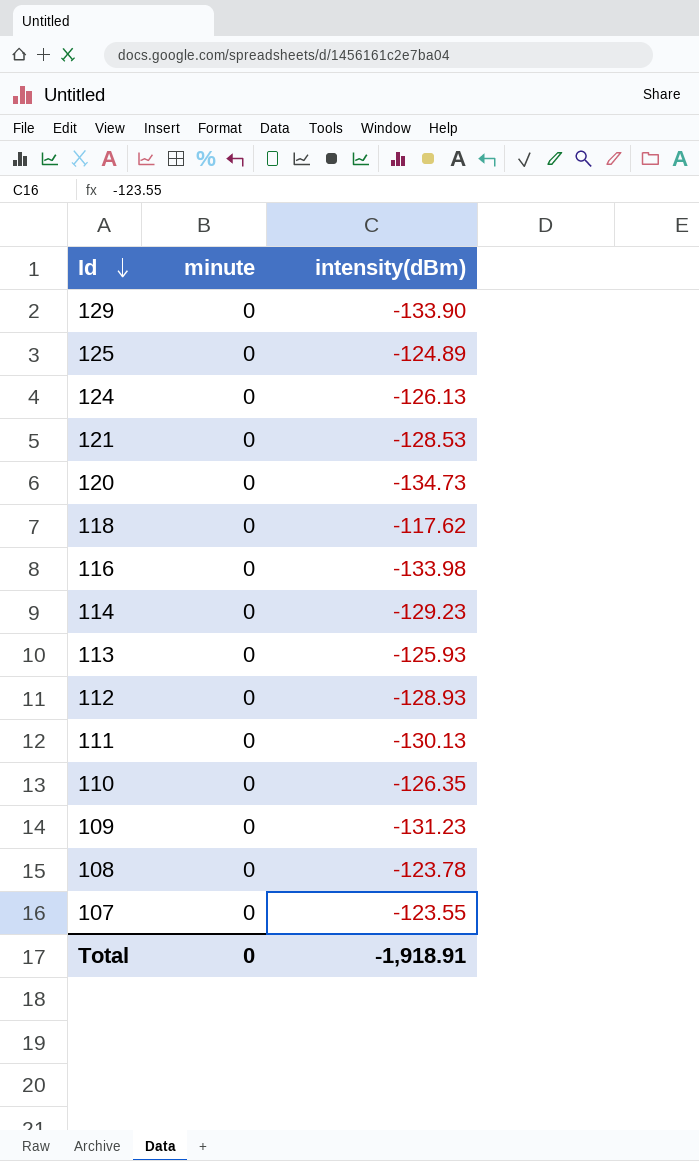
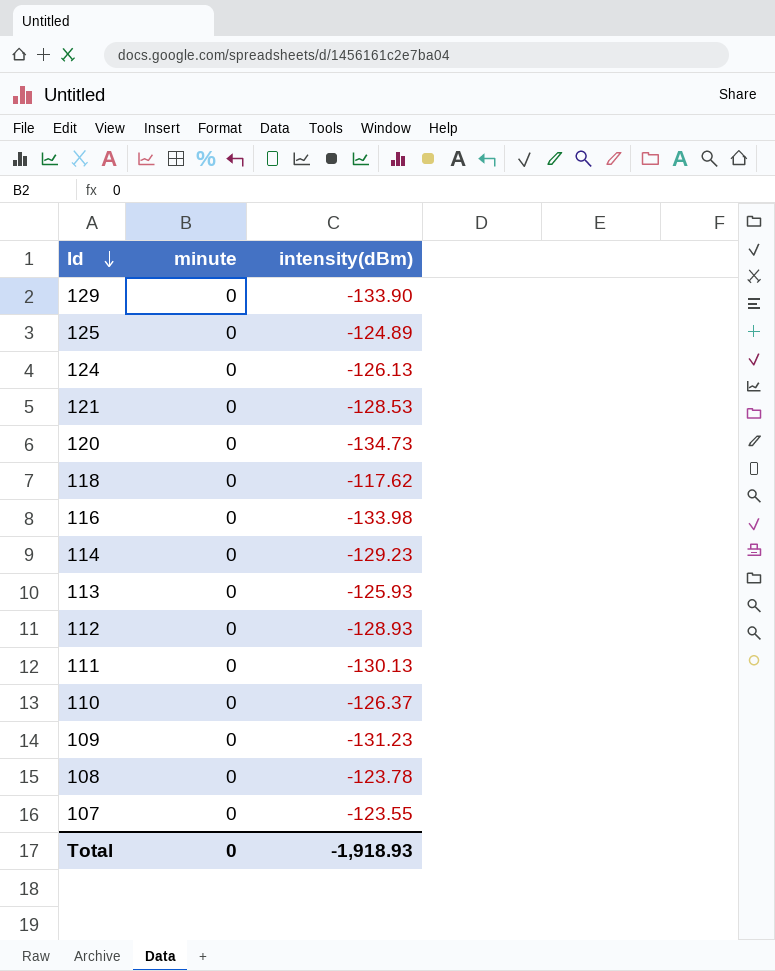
110 | intensity(dBm): -126.35 -> -126.37
Total | intensity(dBm): -1,918.91 -> -1,918.93

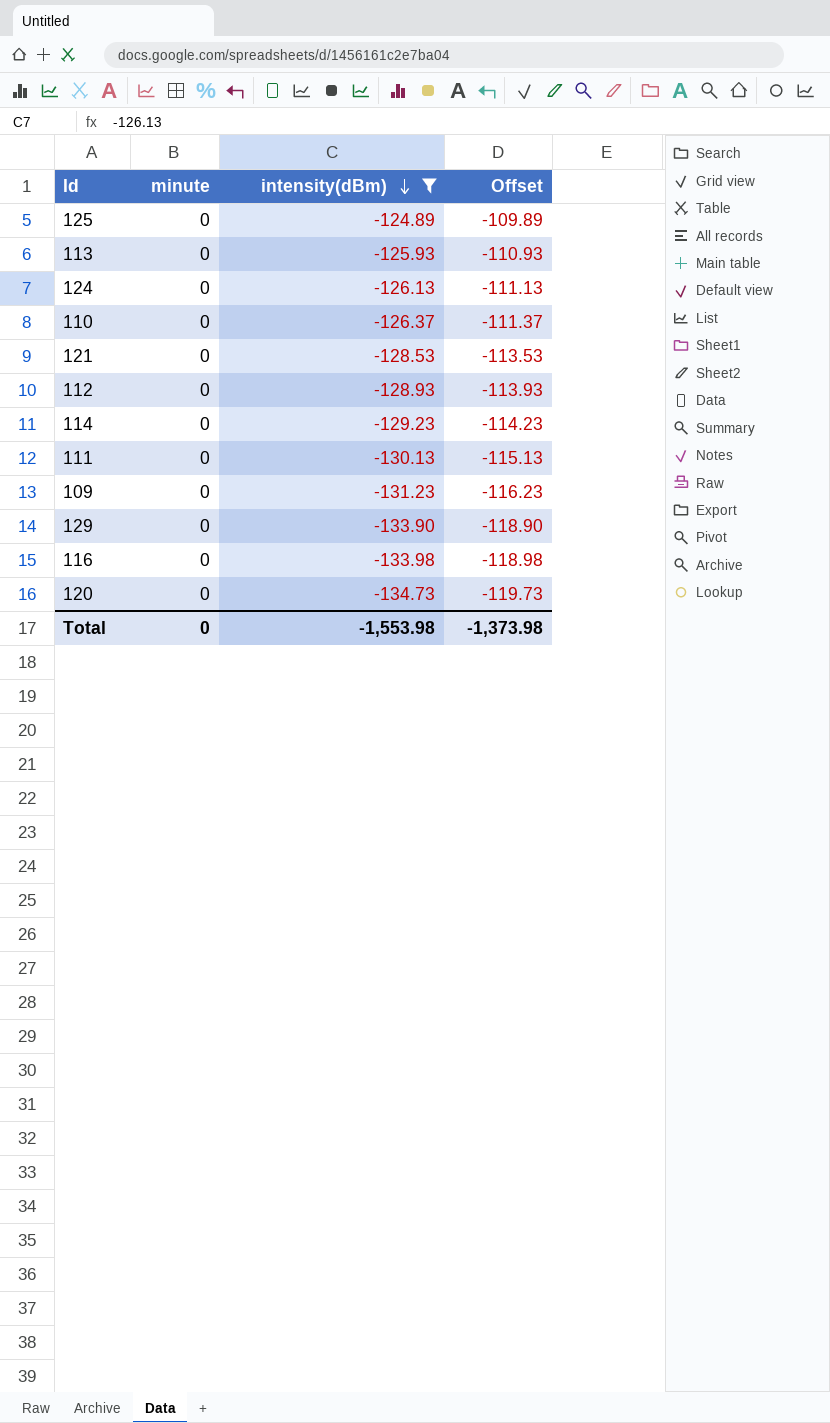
filter: none -> intensity(dBm) <= -124.89
row order: Id descending -> intensity(dBm) descending
column Offset | formula: none -> [intensity(dBm)] + 15
Total | intensity(dBm): -1,918.93 -> -1,553.98

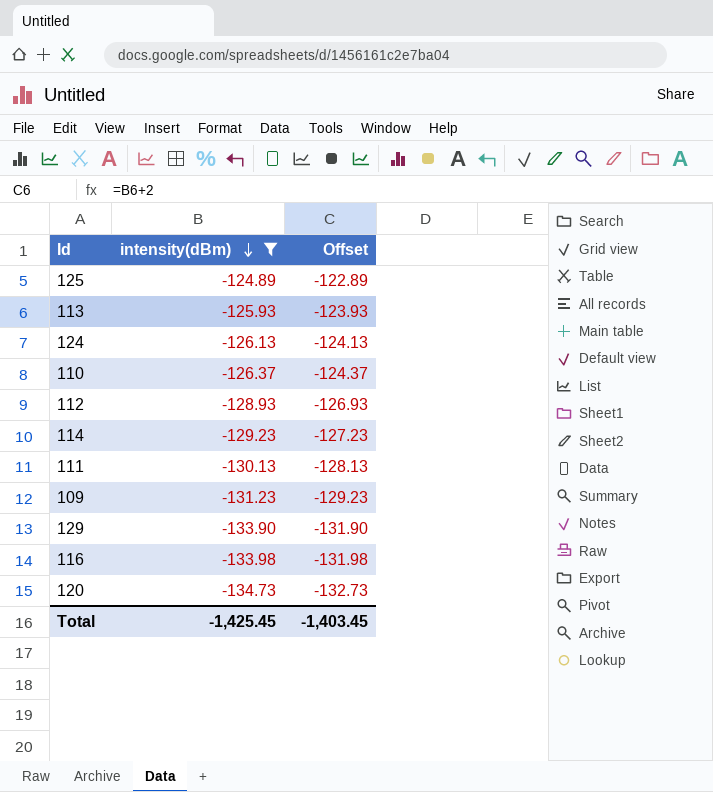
column minute | position: 2 -> none
column Offset | formula: [intensity(dBm)] + 15 -> [intensity(dBm)] + 2
row 121: 0 | -128.53 | -113.53 -> none
Total | intensity(dBm): -1,553.98 -> -1,425.45
Total | Offset: -1,373.98 -> -1,403.45

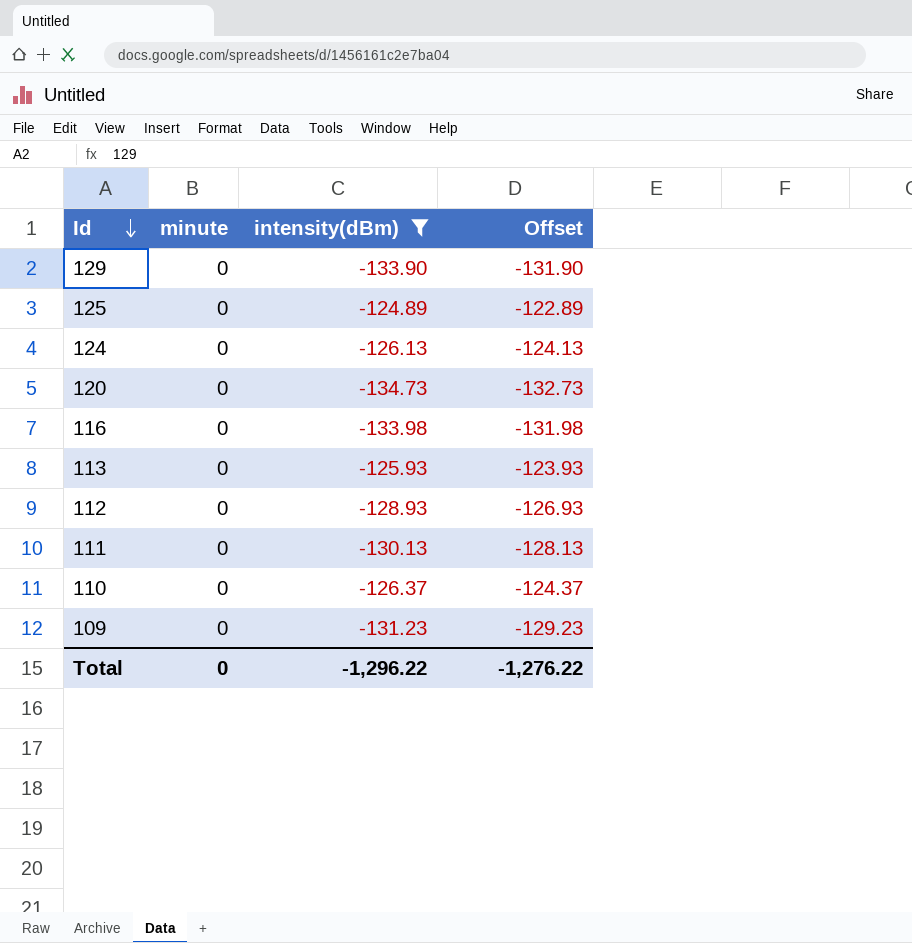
row order: intensity(dBm) descending -> Id descending
column minute | position: none -> 2
row 114: -129.23 | -127.23 -> none
Total | intensity(dBm): -1,425.45 -> -1,296.22
Total | Offset: -1,403.45 -> -1,276.22

